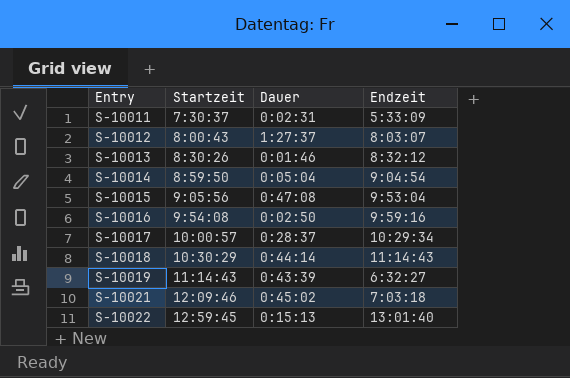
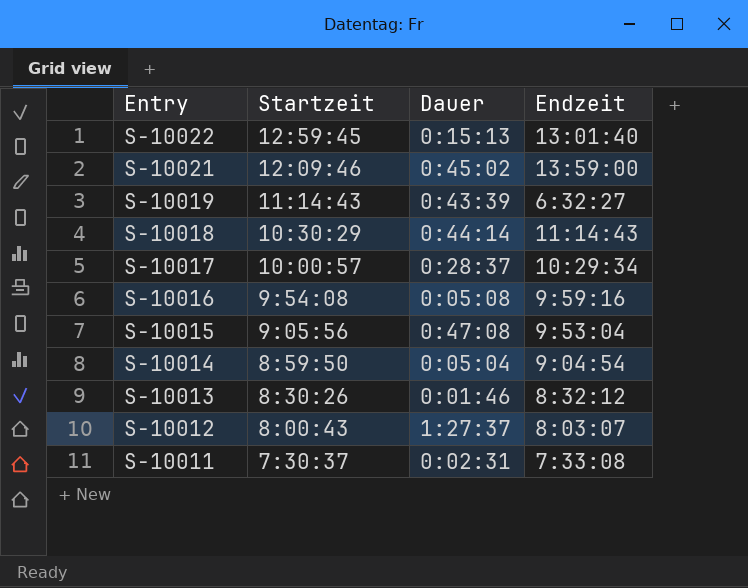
row order: Entry ascending -> Entry descending
S-10021 | Endzeit: 7:03:18 -> 13:59:00
S-10016 | Dauer: 0:02:50 -> 0:05:08
S-10011 | Endzeit: 5:33:09 -> 7:33:08

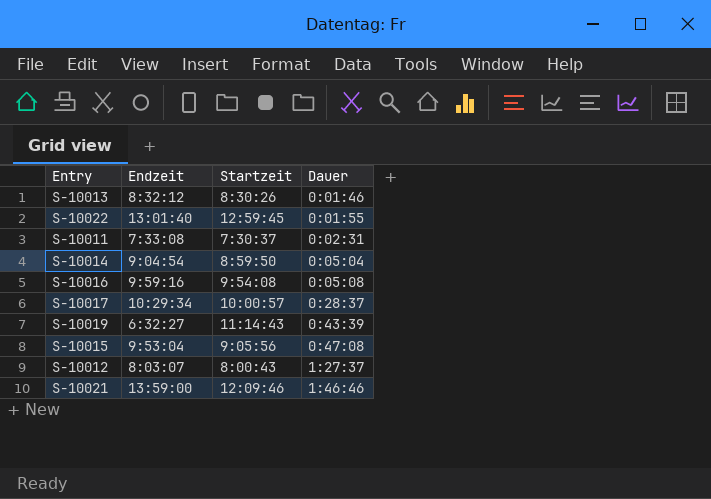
row order: Entry descending -> Dauer ascending
column Endzeit | position: 4 -> 2
row S-10018: 10:30:29 | 0:44:14 | 11:14:43 -> none
S-10022 | Dauer: 0:15:13 -> 0:01:55
S-10021 | Dauer: 0:45:02 -> 1:46:46

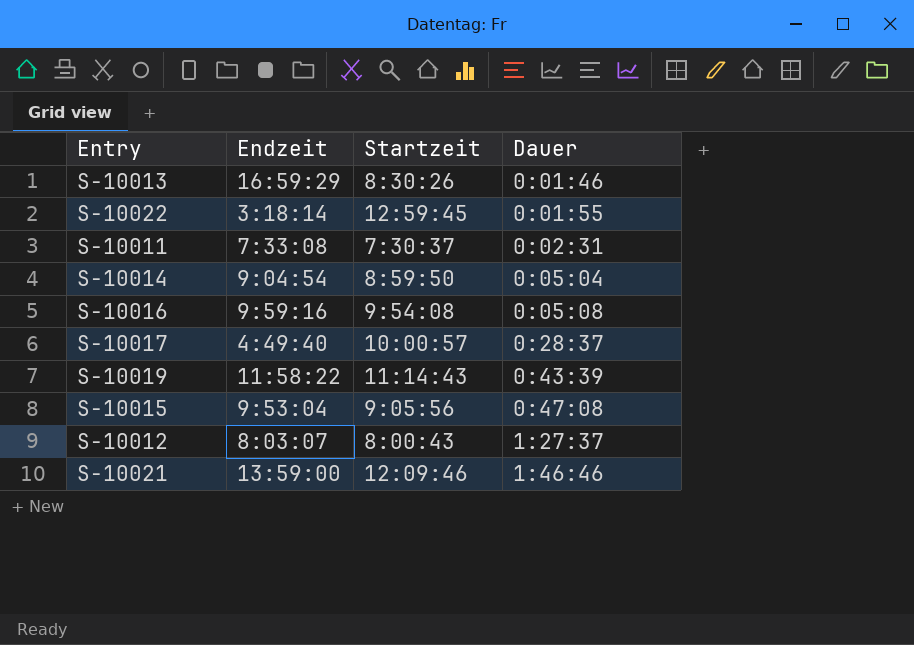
S-10013 | Endzeit: 8:32:12 -> 16:59:29
S-10022 | Endzeit: 13:01:40 -> 3:18:14
S-10017 | Endzeit: 10:29:34 -> 4:49:40
S-10019 | Endzeit: 6:32:27 -> 11:58:22

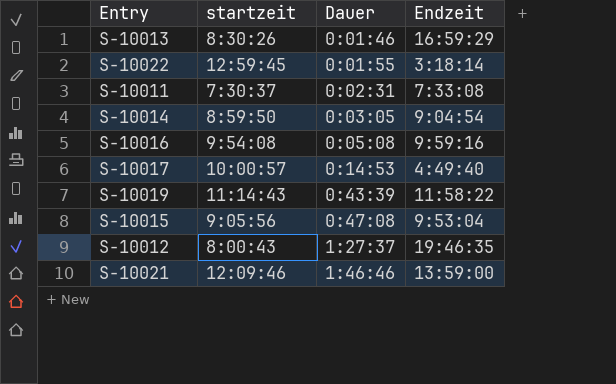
column name: Startzeit -> startzeit
column Endzeit | position: 2 -> 4
S-10014 | Dauer: 0:05:04 -> 0:03:05
S-10017 | Dauer: 0:28:37 -> 0:14:53
S-10012 | Endzeit: 8:03:07 -> 19:46:35

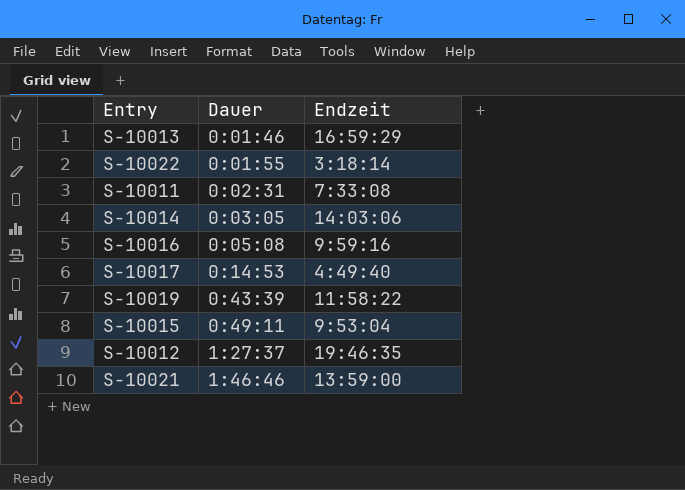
column startzeit | position: 2 -> none
S-10014 | Endzeit: 9:04:54 -> 14:03:06
S-10015 | Dauer: 0:47:08 -> 0:49:11

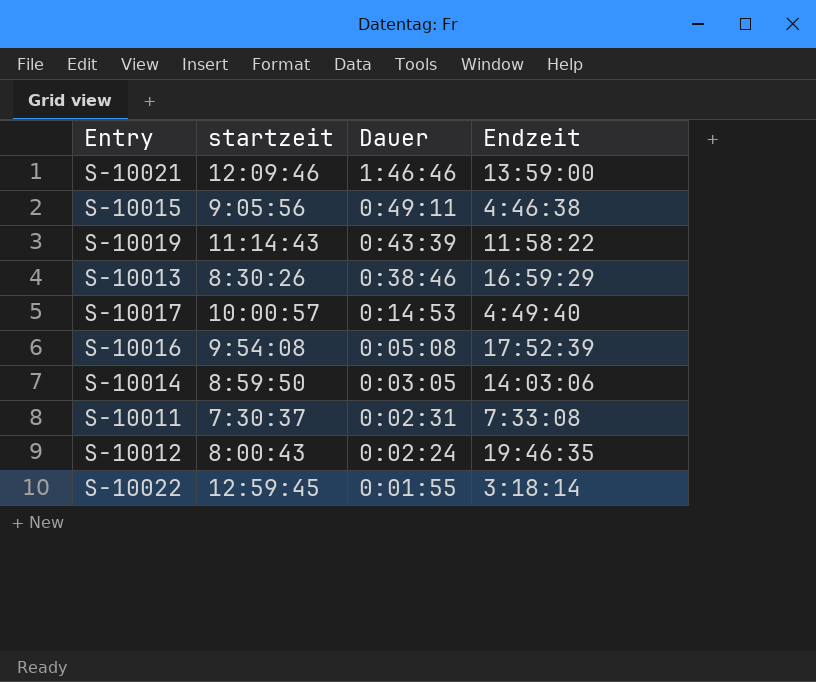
row order: Dauer ascending -> Dauer descending
column startzeit | position: none -> 2
S-10015 | Endzeit: 9:53:04 -> 4:46:38
S-10013 | Dauer: 0:01:46 -> 0:38:46
S-10016 | Endzeit: 9:59:16 -> 17:52:39
S-10012 | Dauer: 1:27:37 -> 0:02:24

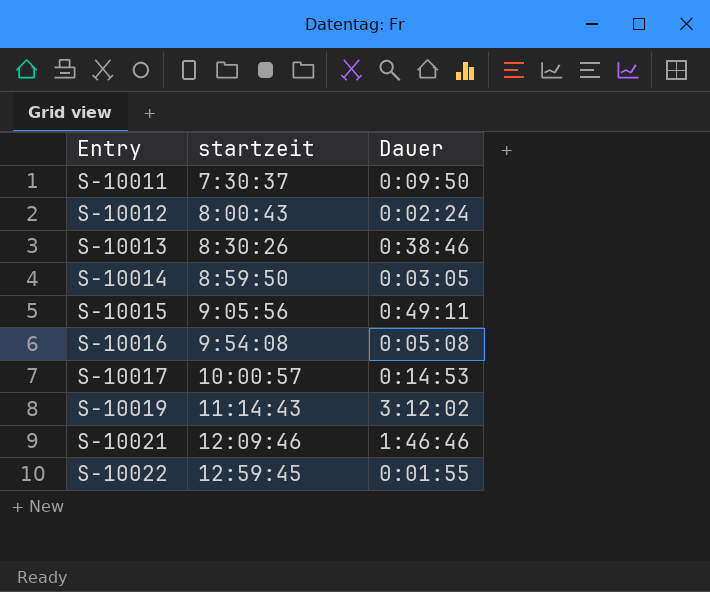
row order: Dauer descending -> Entry ascending
column Endzeit | position: 4 -> none
S-10011 | Dauer: 0:02:31 -> 0:09:50
S-10019 | Dauer: 0:43:39 -> 3:12:02

